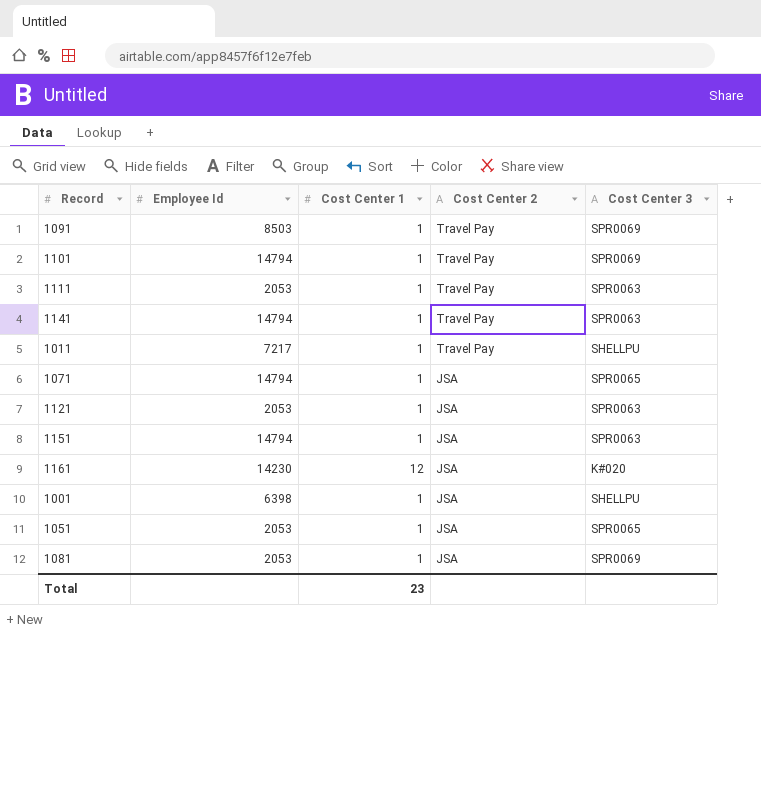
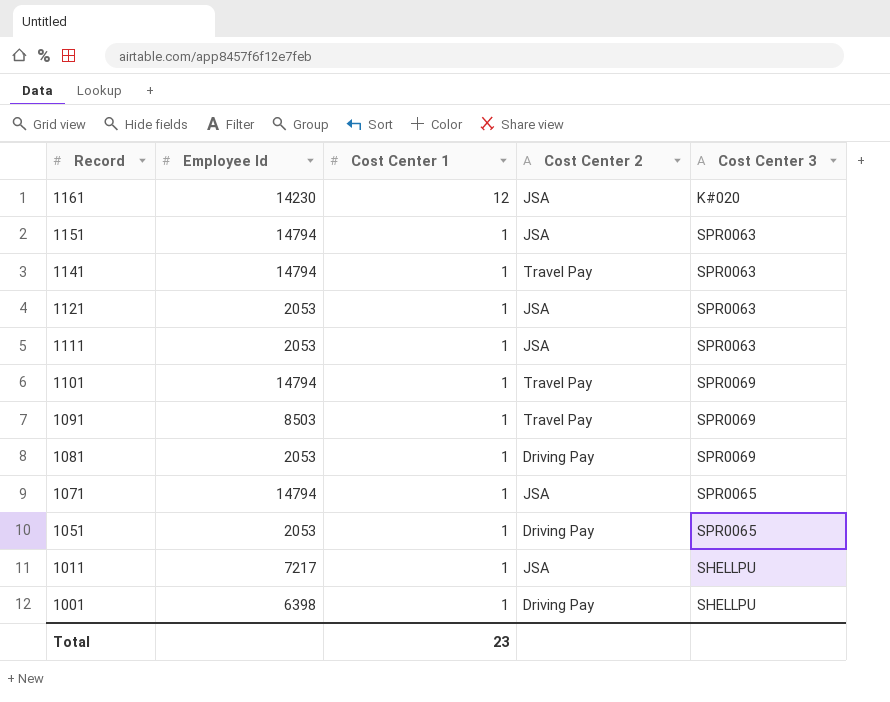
row order: Cost Center 2 descending -> Record descending
1111 | Cost Center 2: Travel Pay -> JSA
1081 | Cost Center 2: JSA -> Driving Pay
1051 | Cost Center 2: JSA -> Driving Pay
1011 | Cost Center 2: Travel Pay -> JSA
1001 | Cost Center 2: JSA -> Driving Pay

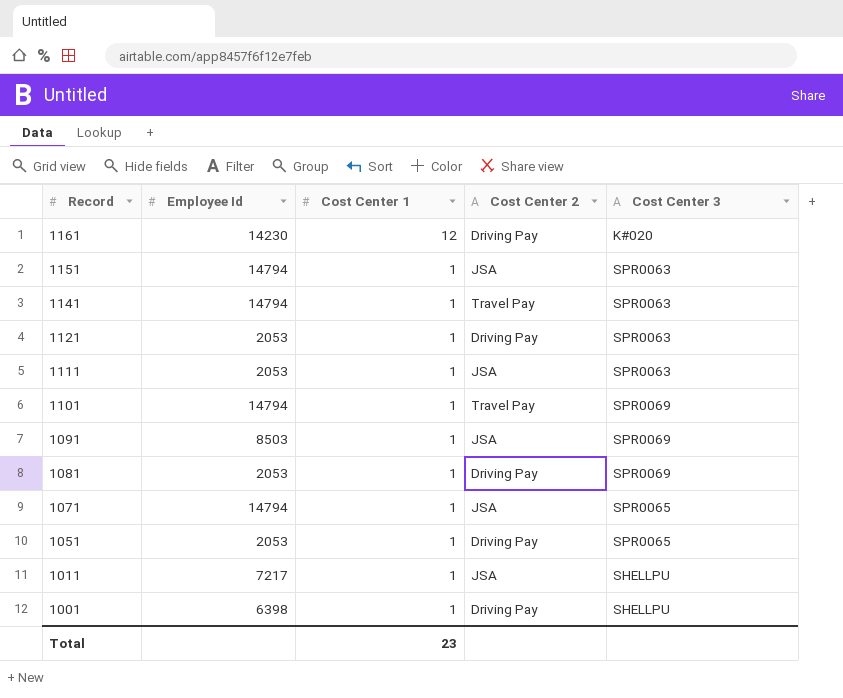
1161 | Cost Center 2: JSA -> Driving Pay
1121 | Cost Center 2: JSA -> Driving Pay
1091 | Cost Center 2: Travel Pay -> JSA

